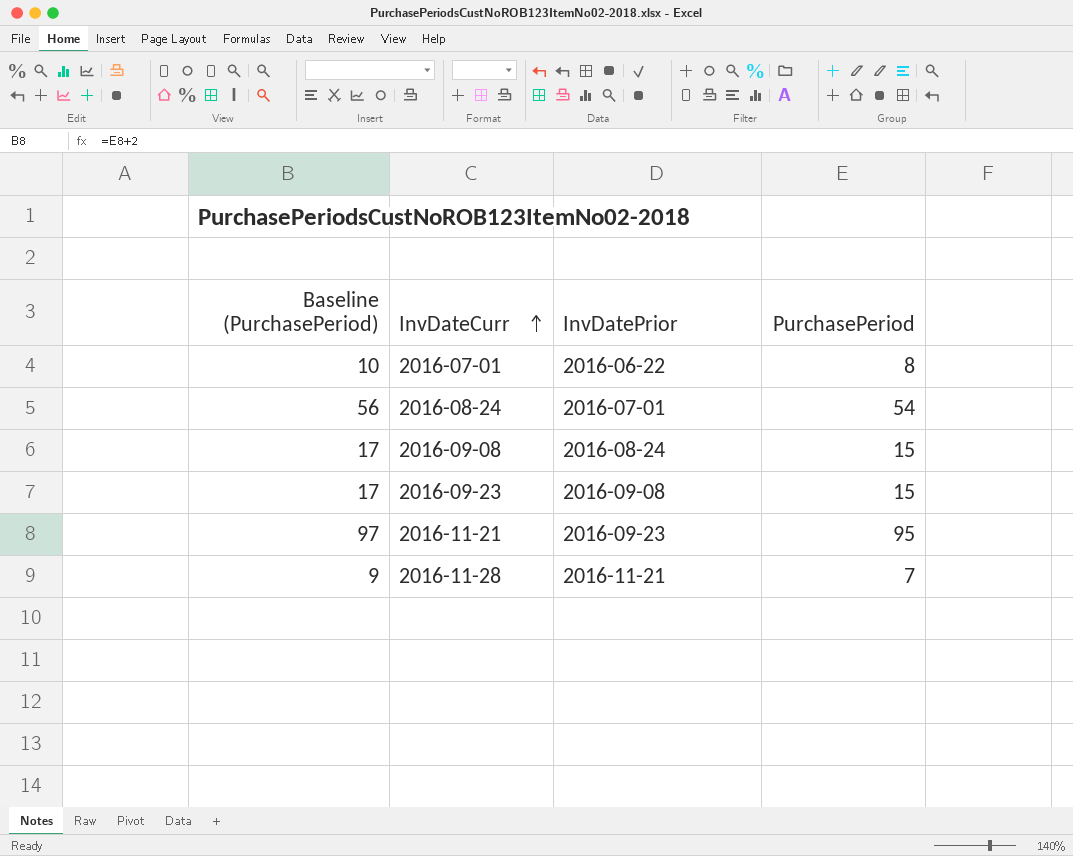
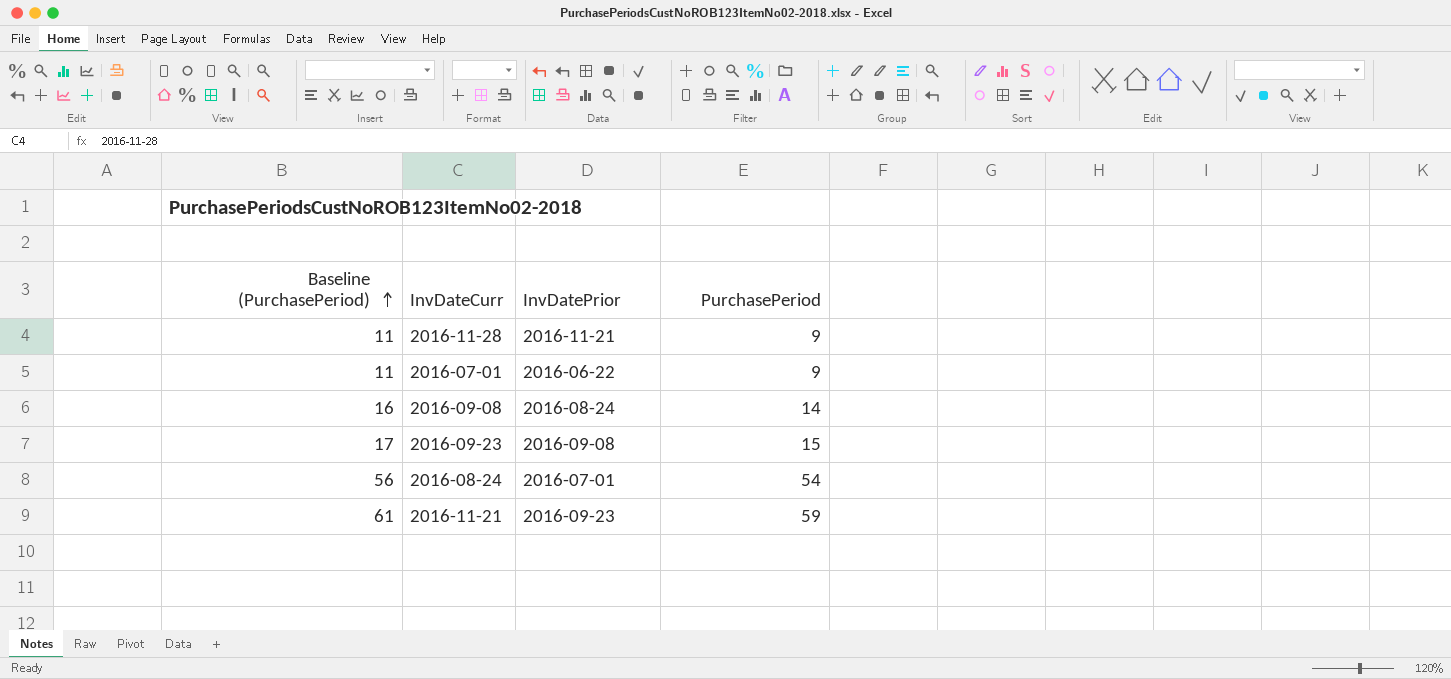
row order: InvDateCurr ascending -> Baseline (PurchasePeriod) ascending
2016-11-28 | Baseline (PurchasePeriod): 9 -> 11
2016-11-28 | PurchasePeriod: 7 -> 9
2016-07-01 | Baseline (PurchasePeriod): 10 -> 11
2016-07-01 | PurchasePeriod: 8 -> 9
2016-09-08 | Baseline (PurchasePeriod): 17 -> 16
2016-09-08 | PurchasePeriod: 15 -> 14
2016-11-21 | Baseline (PurchasePeriod): 97 -> 61
2016-11-21 | PurchasePeriod: 95 -> 59

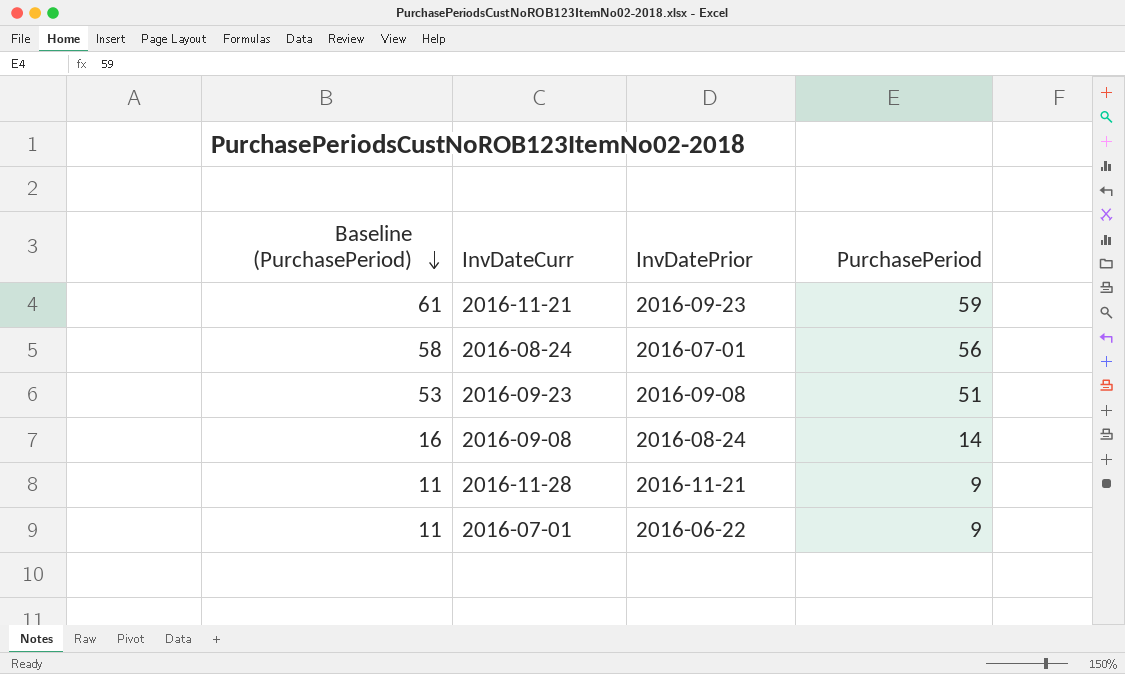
row order: Baseline (PurchasePeriod) ascending -> Baseline (PurchasePeriod) descending
2016-08-24 | Baseline (PurchasePeriod): 56 -> 58
2016-08-24 | PurchasePeriod: 54 -> 56
2016-09-23 | Baseline (PurchasePeriod): 17 -> 53
2016-09-23 | PurchasePeriod: 15 -> 51

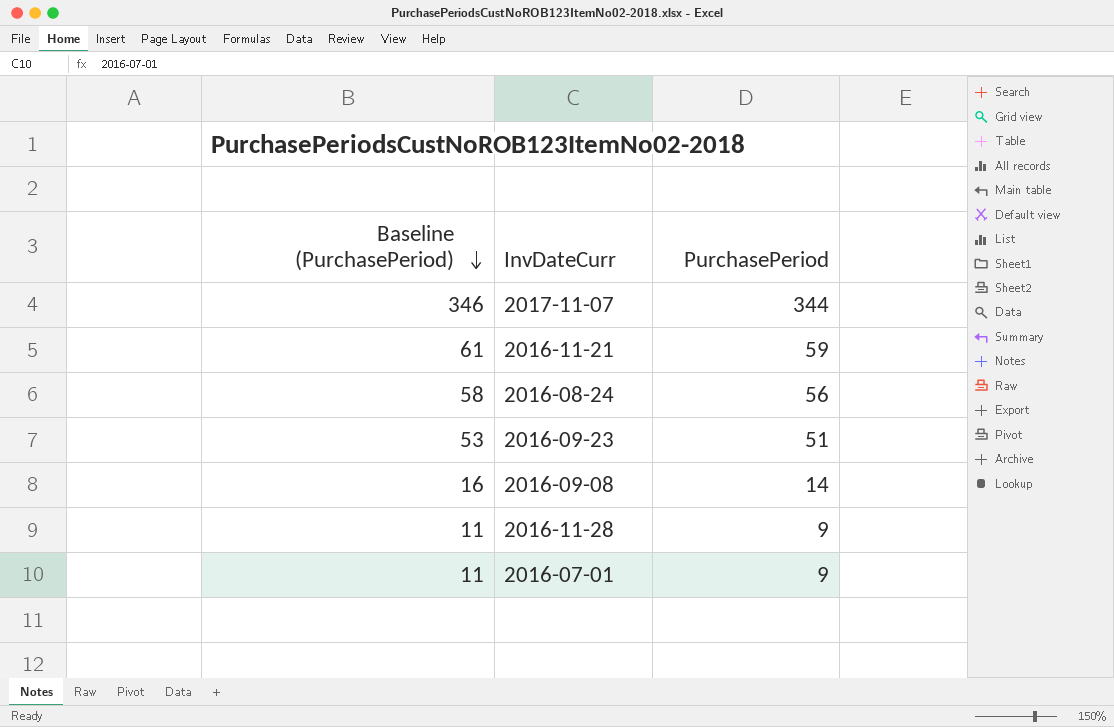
column InvDatePrior | position: 3 -> none
row 2017-11-07: none -> 346 | 344

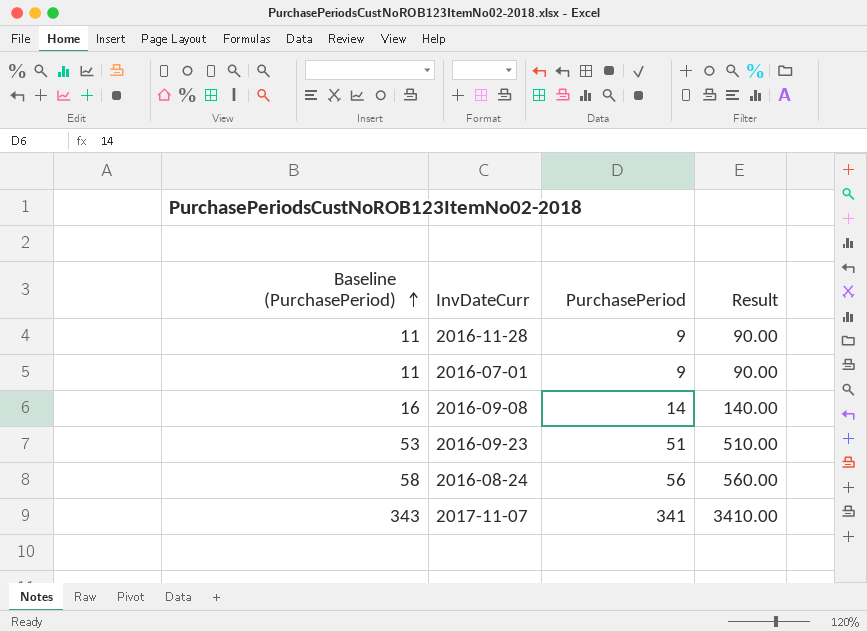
row order: Baseline (PurchasePeriod) descending -> Baseline (PurchasePeriod) ascending
column Result | formula: none -> [PurchasePeriod] * 10
row 2016-11-21: 61 | 59 -> none
2017-11-07 | Baseline (PurchasePeriod): 346 -> 343
2017-11-07 | PurchasePeriod: 344 -> 341

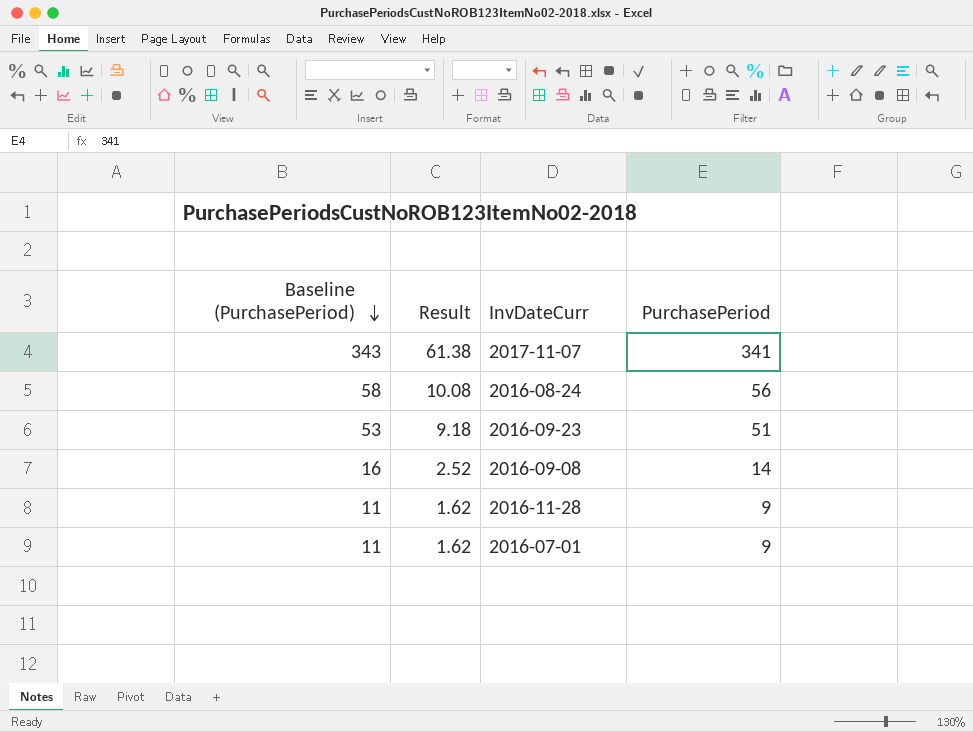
row order: Baseline (PurchasePeriod) ascending -> Baseline (PurchasePeriod) descending
column Result | formula: [PurchasePeriod] * 10 -> [PurchasePeriod] * 0.18
column Result | position: 4 -> 2

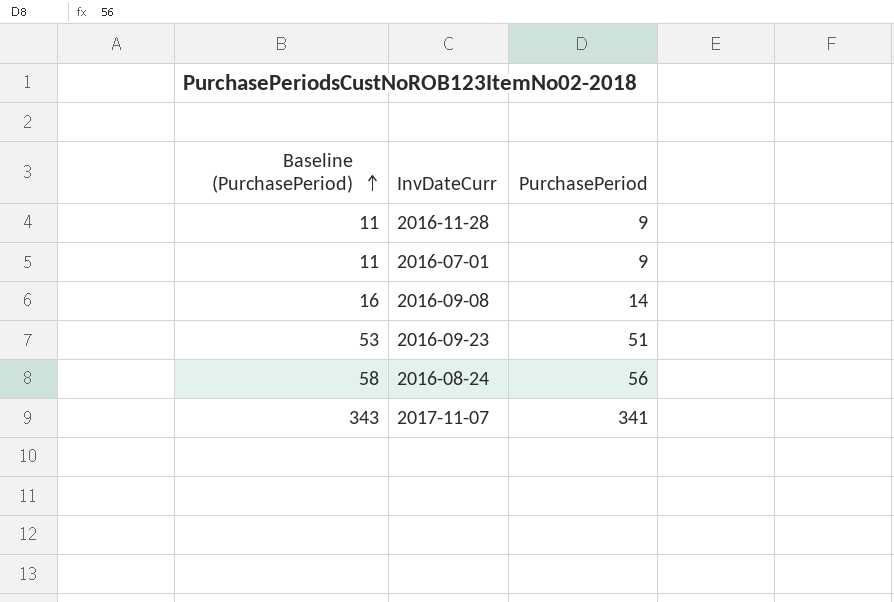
row order: Baseline (PurchasePeriod) descending -> Baseline (PurchasePeriod) ascending
column Result | formula: [PurchasePeriod] * 0.18 -> none

